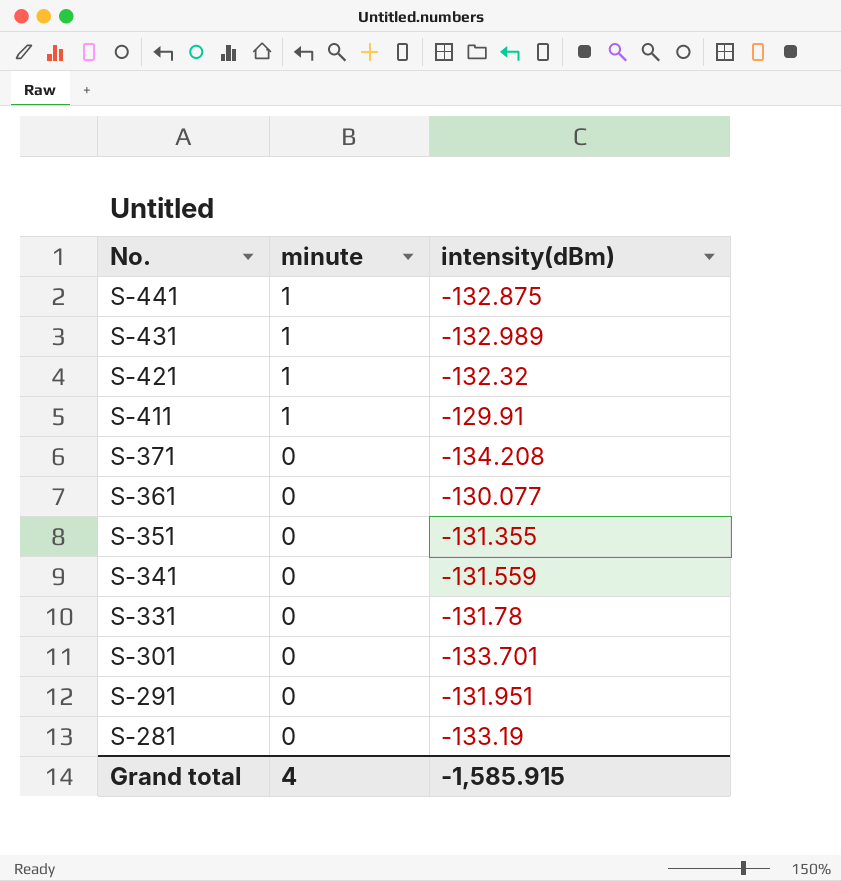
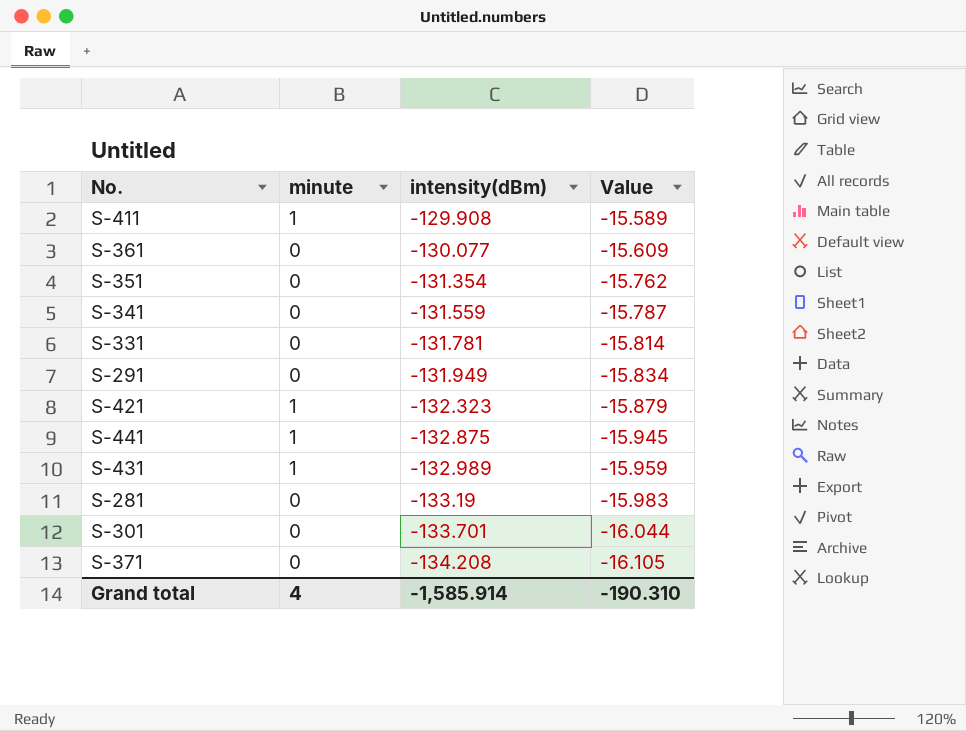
row order: No. descending -> intensity(dBm) descending
column Value | formula: none -> [intensity(dBm)] * 0.12
S-411 | intensity(dBm): -129.91 -> -129.908
S-351 | intensity(dBm): -131.355 -> -131.354
S-331 | intensity(dBm): -131.78 -> -131.781
S-291 | intensity(dBm): -131.951 -> -131.949
S-421 | intensity(dBm): -132.32 -> -132.323
Grand total | intensity(dBm): -1,585.915 -> -1,585.914

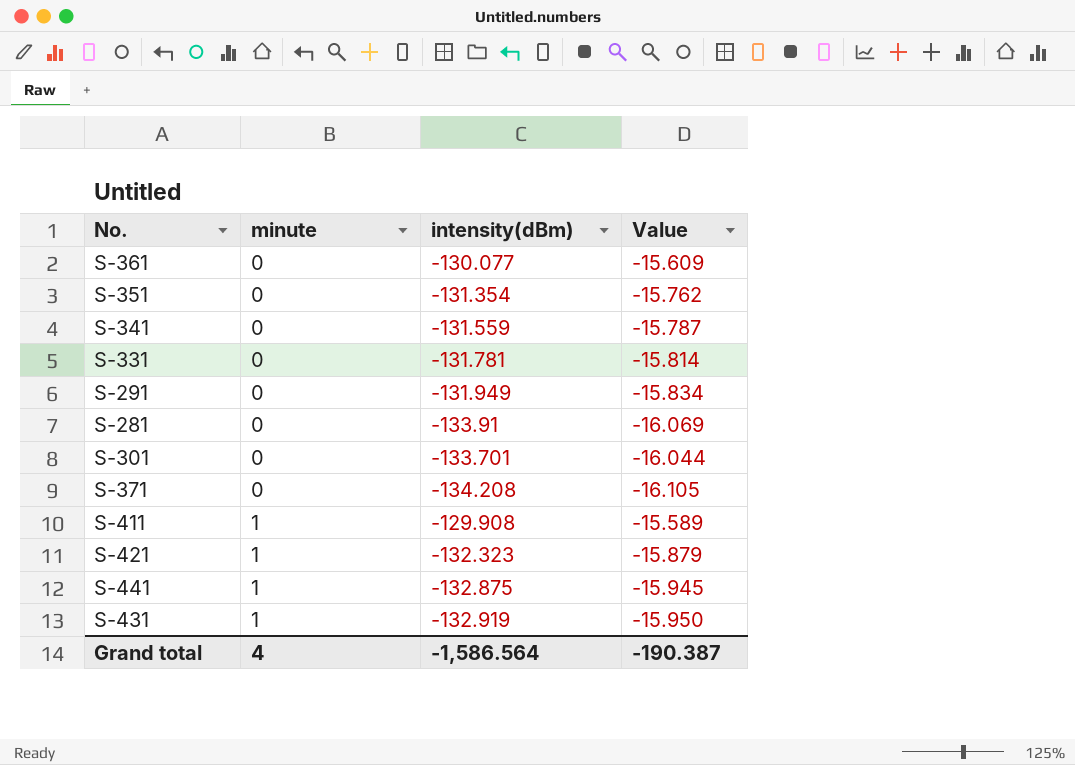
row order: intensity(dBm) descending -> minute ascending
S-281 | intensity(dBm): -133.19 -> -133.91
S-281 | Value: -15.983 -> -16.069
S-431 | intensity(dBm): -132.989 -> -132.919
S-431 | Value: -15.959 -> -15.950
Grand total | intensity(dBm): -1,585.914 -> -1,586.564
Grand total | Value: -190.310 -> -190.387

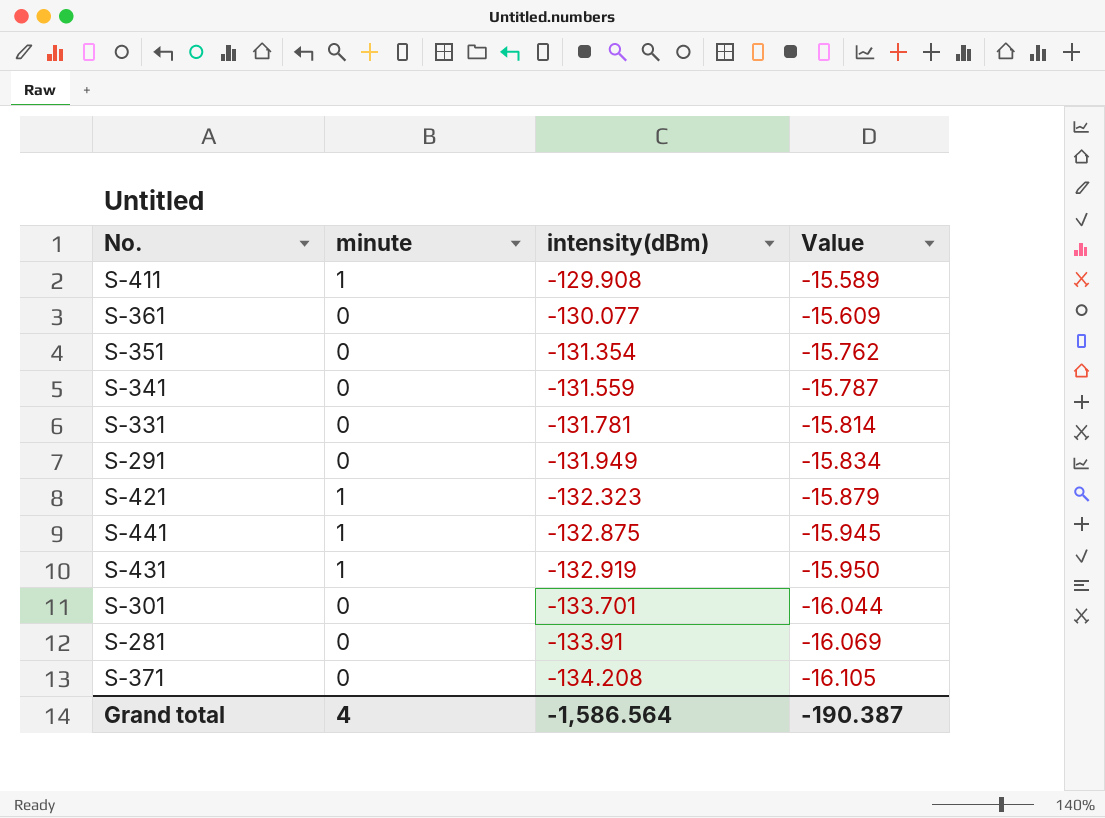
row order: minute ascending -> intensity(dBm) descending

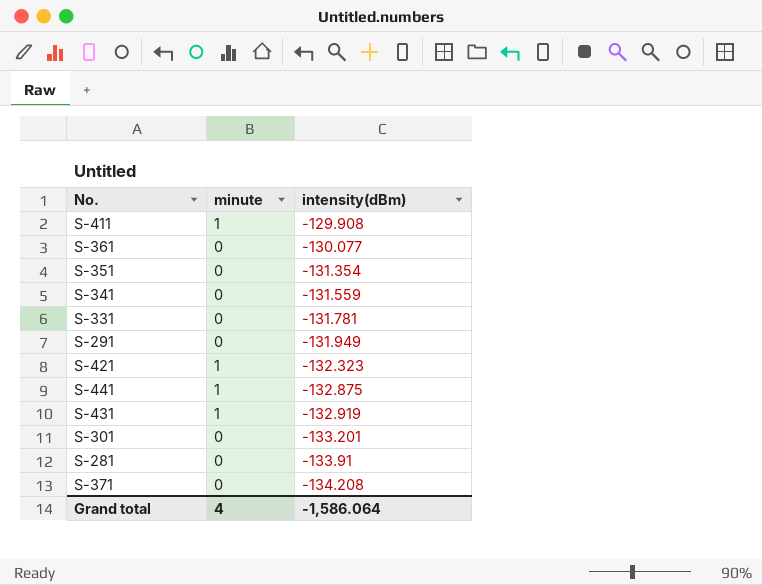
column Value | formula: [intensity(dBm)] * 0.12 -> none
S-301 | intensity(dBm): -133.701 -> -133.201
Grand total | intensity(dBm): -1,586.564 -> -1,586.064

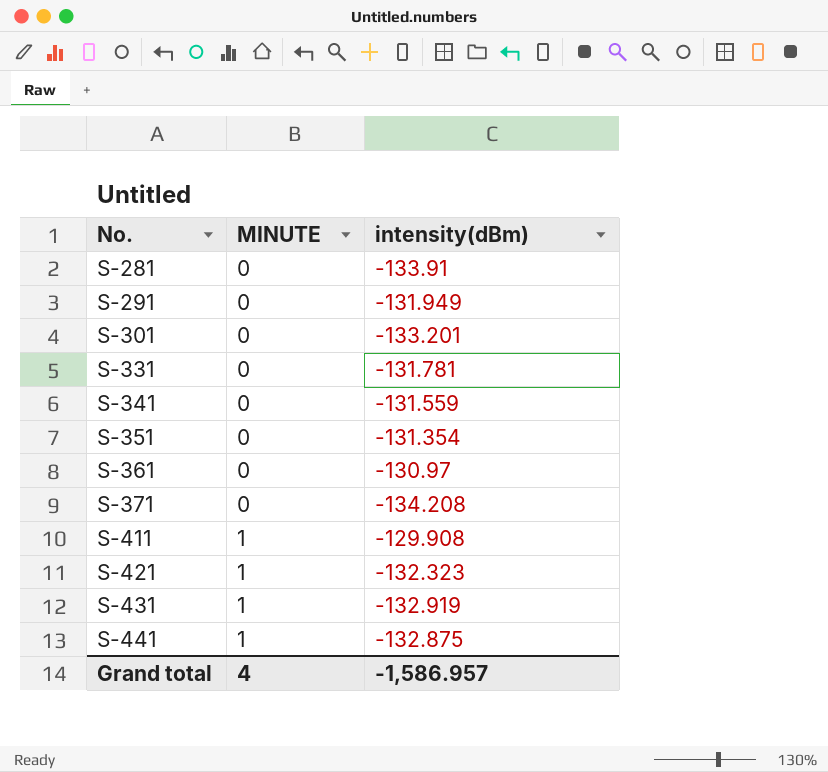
row order: intensity(dBm) descending -> No. ascending
column name: minute -> MINUTE
S-361 | intensity(dBm): -130.077 -> -130.97
Grand total | intensity(dBm): -1,586.064 -> -1,586.957

